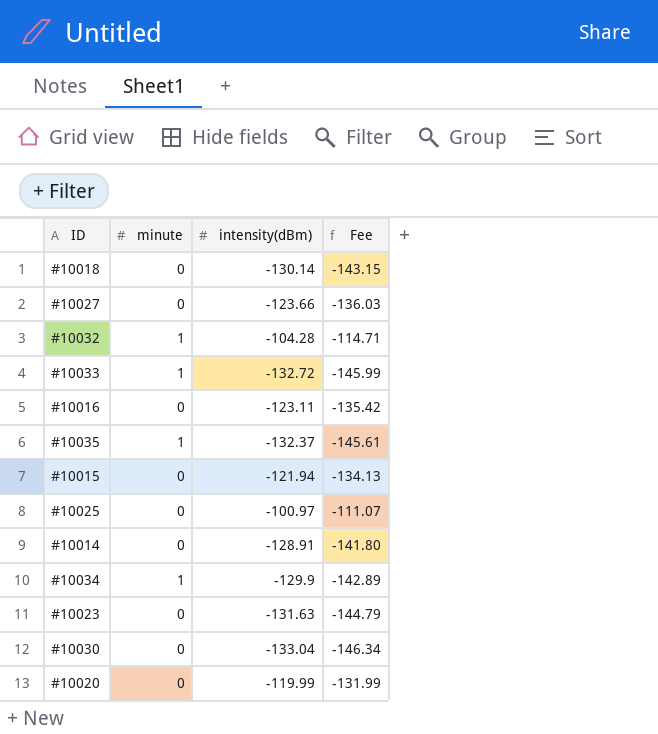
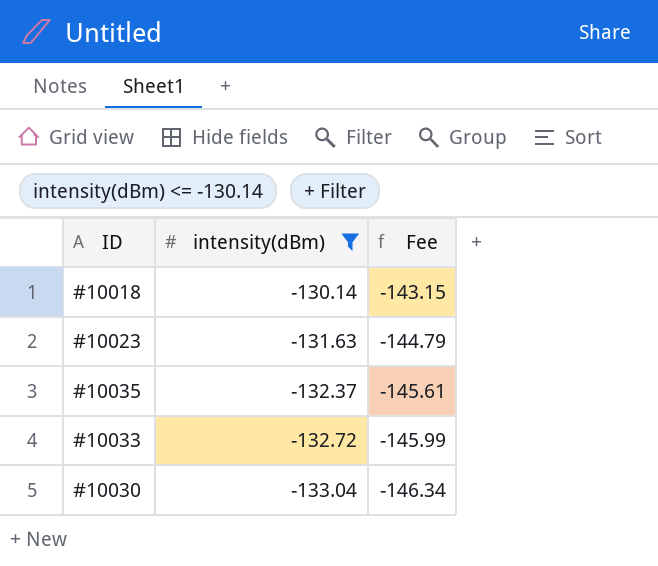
filter: none -> intensity(dBm) <= -130.14
row order: none -> intensity(dBm) descending
column minute | position: 2 -> none

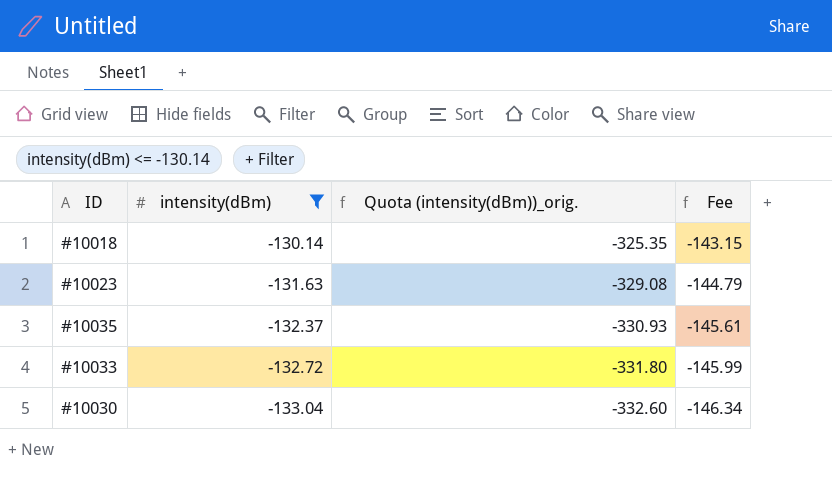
column Quota (intensity(dBm))_orig. | formula: none -> [intensity(dBm)] * 2.5

